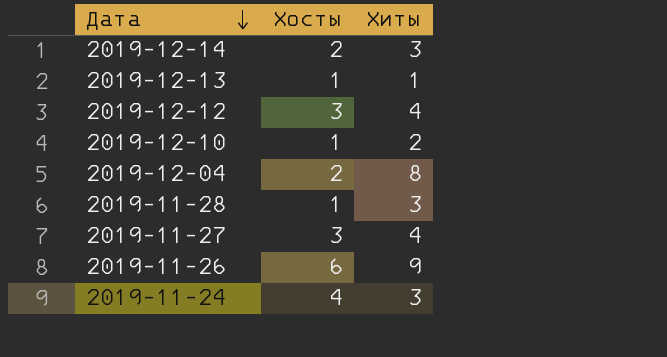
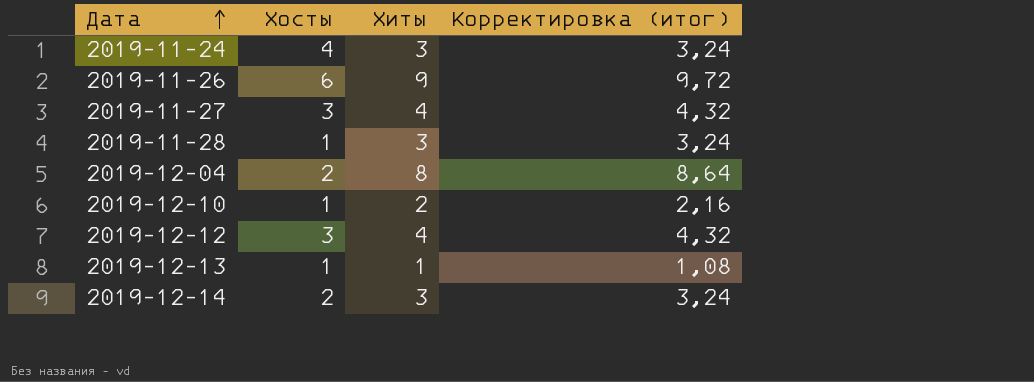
row order: Дата descending -> Дата ascending
column Корректировка (итог) | formula: none -> [Хиты] * 1,08

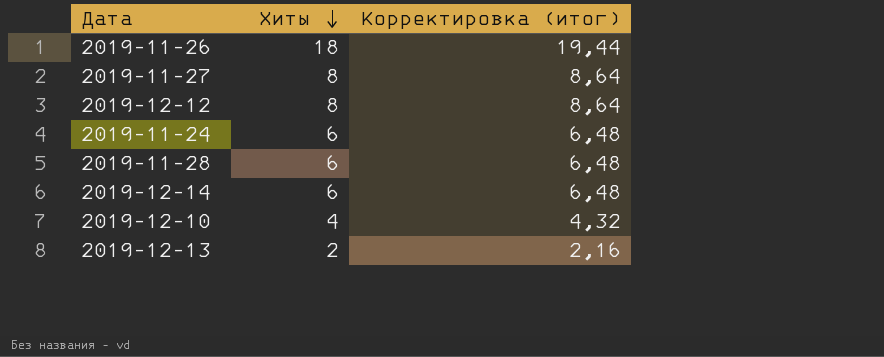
row order: Дата ascending -> Хиты descending
column Хосты | position: 2 -> none
row 2019-12-04: 2 | 8 | 8,64 -> none
2019-11-26 | Хиты: 9 -> 18
2019-11-26 | Корректировка (итог): 9,72 -> 19,44
2019-11-27 | Хиты: 4 -> 8
2019-11-27 | Корректировка (итог): 4,32 -> 8,64
2019-12-12 | Хиты: 4 -> 8
2019-12-12 | Корректировка (итог): 4,32 -> 8,64
2019-11-24 | Хиты: 3 -> 6
2019-11-24 | Корректировка (итог): 3,24 -> 6,48
2019-11-28 | Хиты: 3 -> 6
2019-11-28 | Корректировка (итог): 3,24 -> 6,48
2019-12-14 | Хиты: 3 -> 6
2019-12-14 | Корректировка (итог): 3,24 -> 6,48
2019-12-10 | Хиты: 2 -> 4
2019-12-10 | Корректировка (итог): 2,16 -> 4,32
2019-12-13 | Хиты: 1 -> 2
2019-12-13 | Корректировка (итог): 1,08 -> 2,16

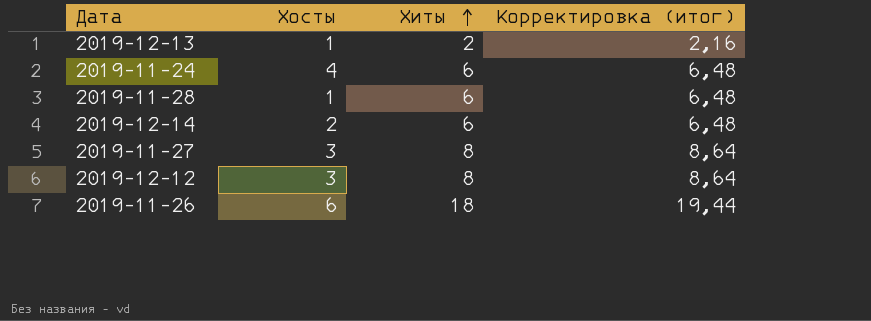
row order: Хиты descending -> Хиты ascending
column Хосты | position: none -> 2
row 2019-12-10: 4 | 4,32 -> none

